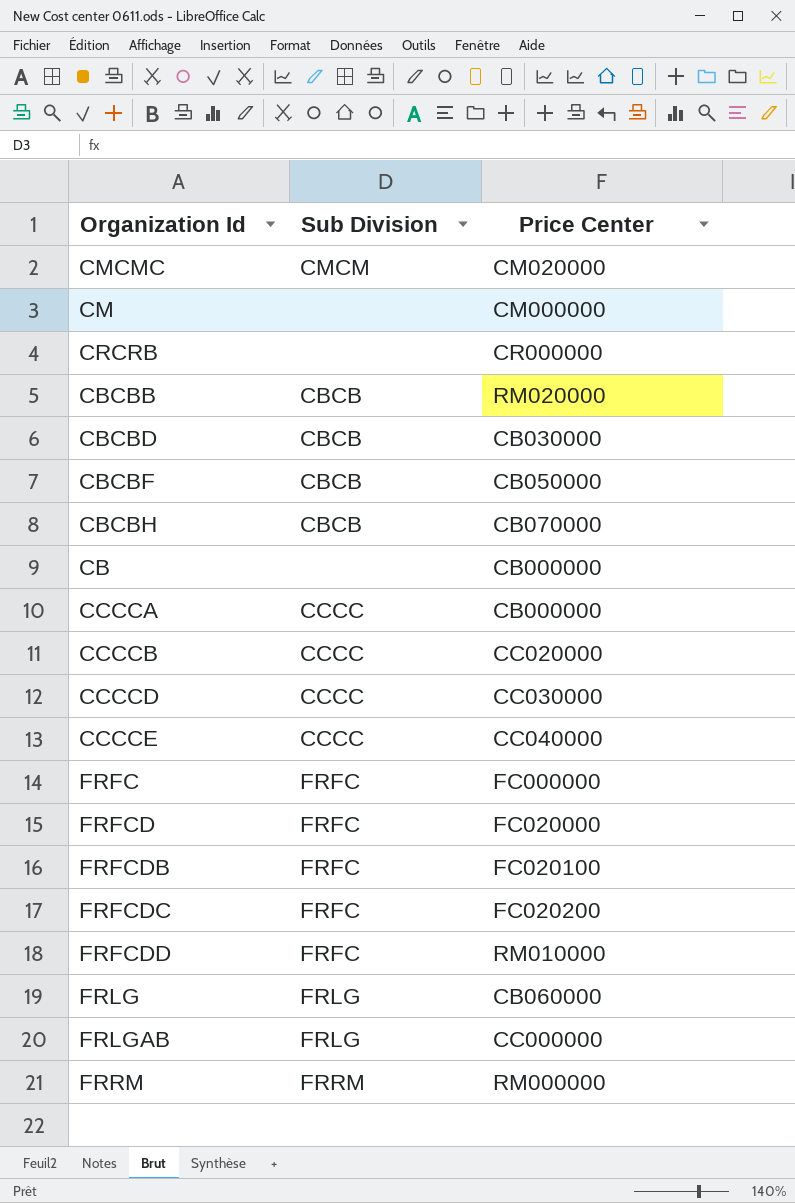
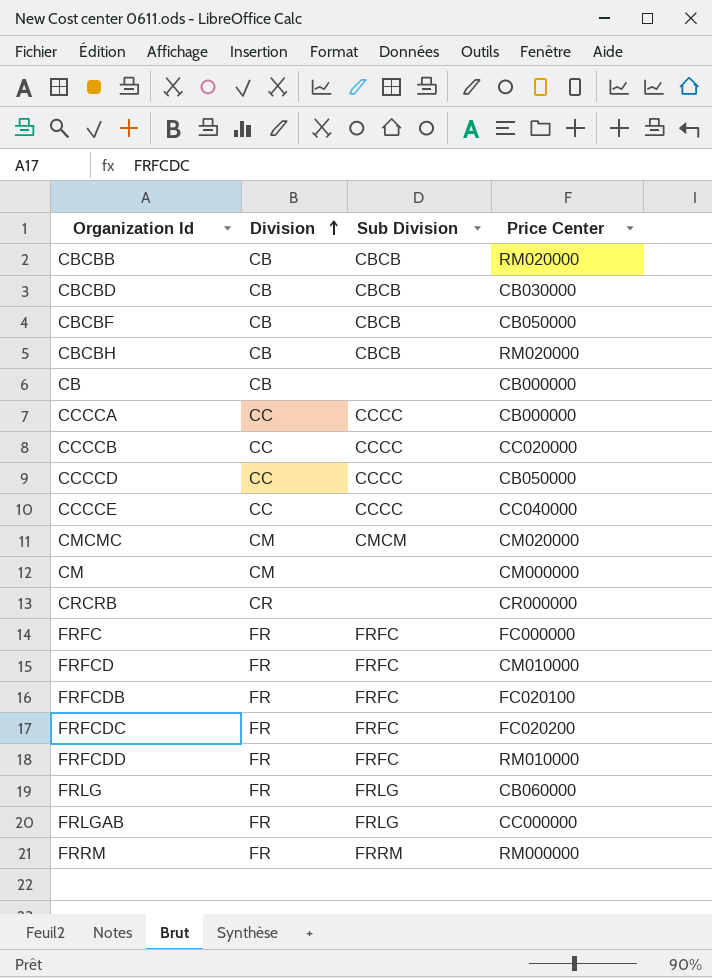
row order: none -> Division ascending
column Division | position: none -> 2
CBCBH | Price Center: CB070000 -> RM020000
CCCCD | Price Center: CC030000 -> CB050000
FRFCD | Price Center: FC020000 -> CM010000

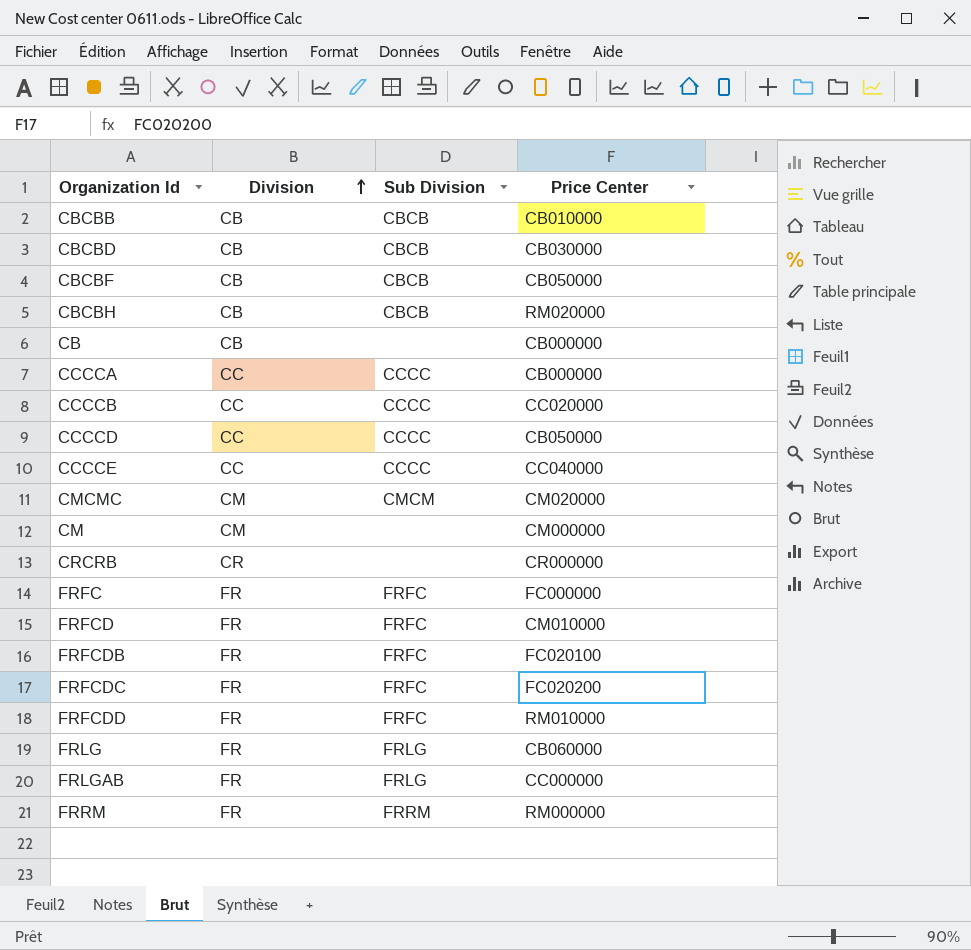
CBCBB | Price Center: RM020000 -> CB010000

